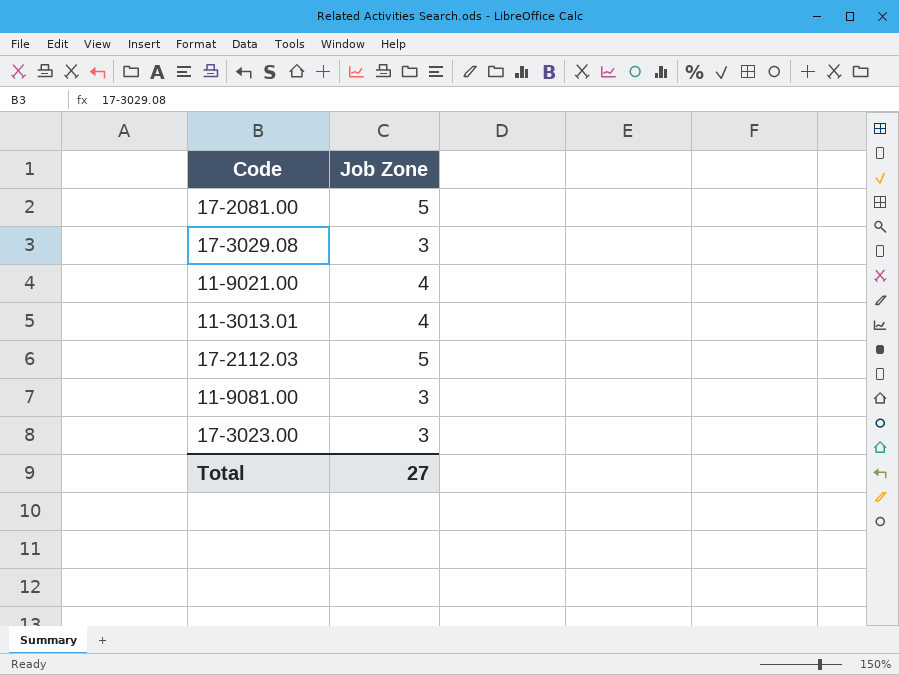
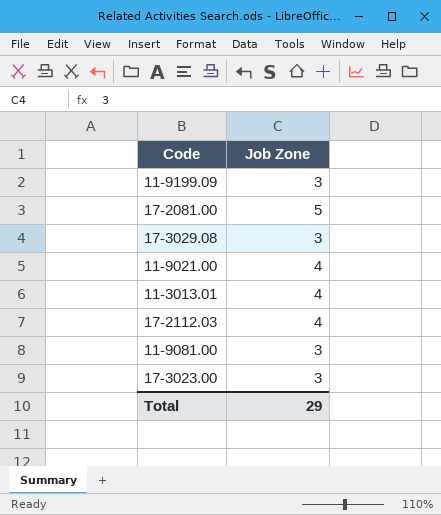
row 11-9199.09: none -> 3
17-2112.03 | Job Zone: 5 -> 4
Total | Job Zone: 27 -> 29

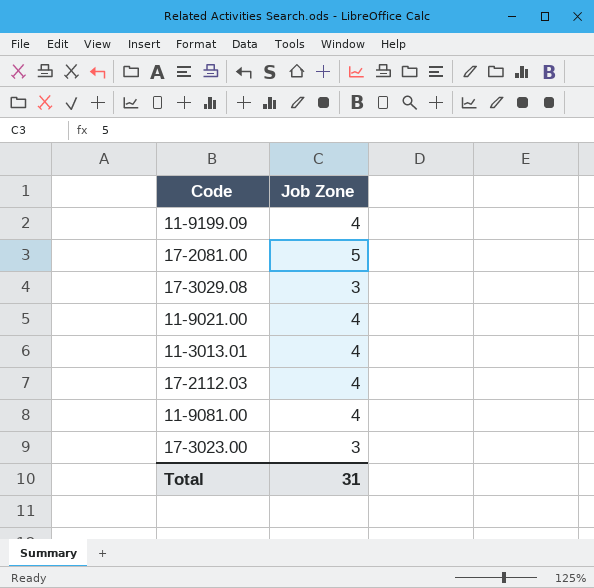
11-9199.09 | Job Zone: 3 -> 4
11-9081.00 | Job Zone: 3 -> 4
Total | Job Zone: 29 -> 31

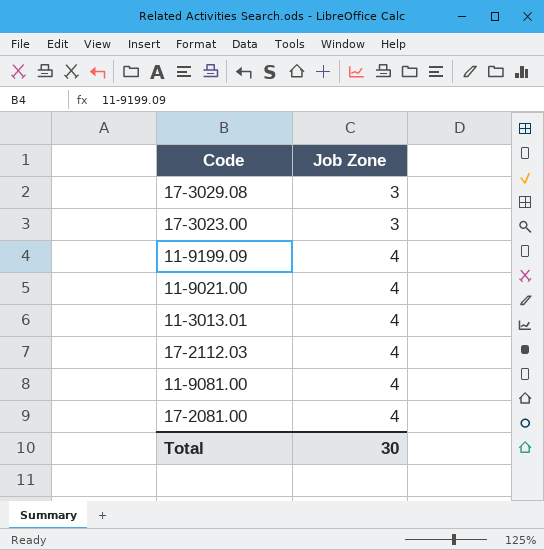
row order: none -> Job Zone ascending
17-2081.00 | Job Zone: 5 -> 4
Total | Job Zone: 31 -> 30

